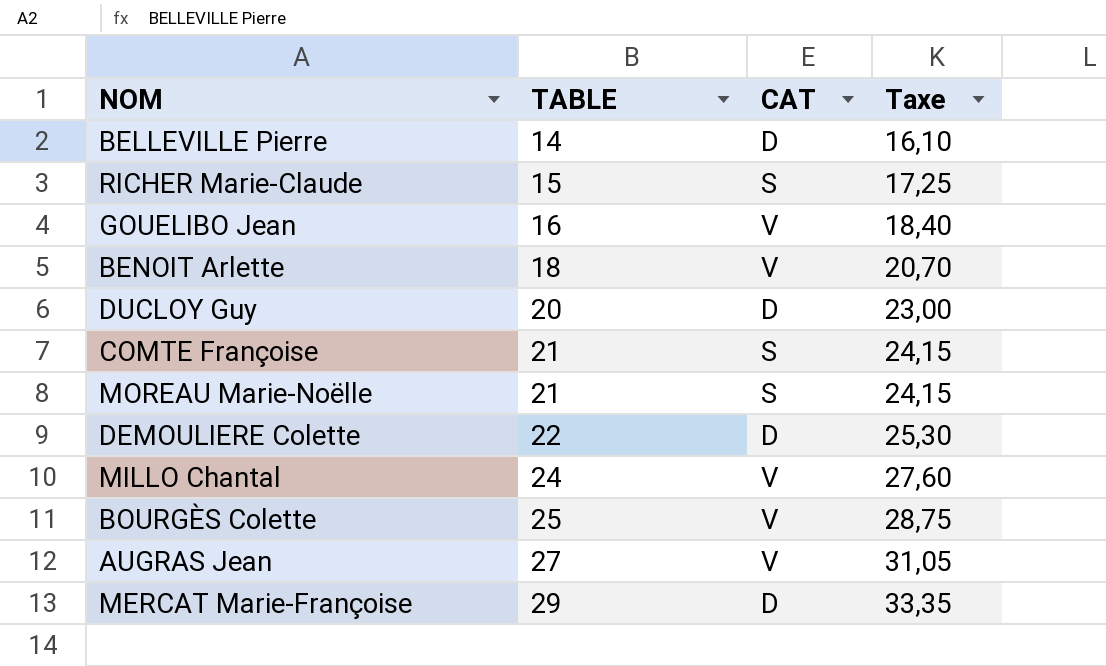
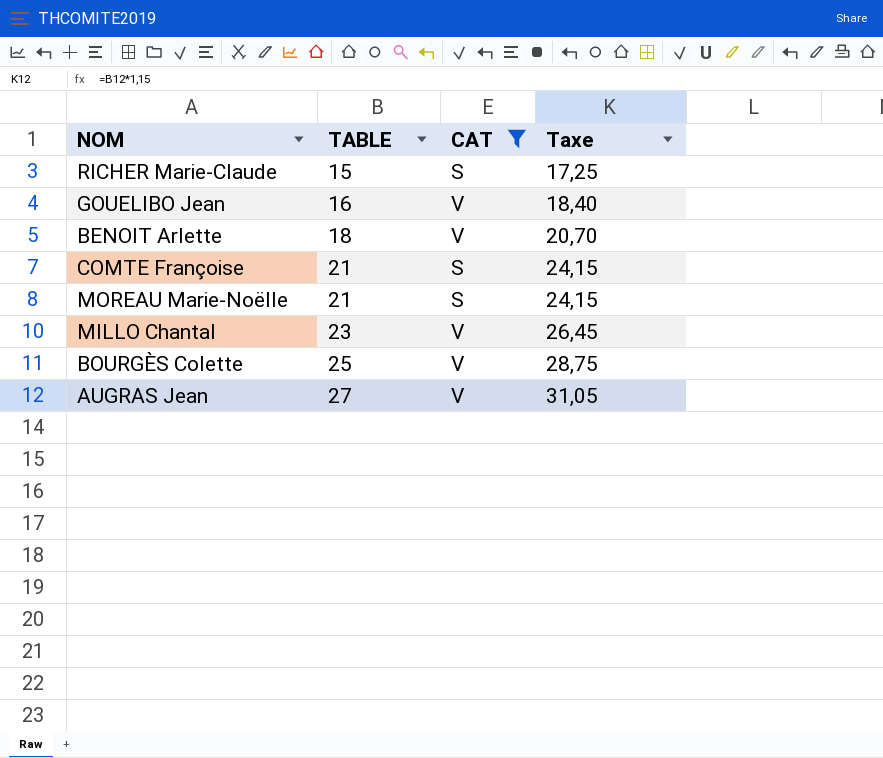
filter: none -> CAT != D
MILLO Chantal | TABLE: 24 -> 23
MILLO Chantal | Taxe: 27,60 -> 26,45

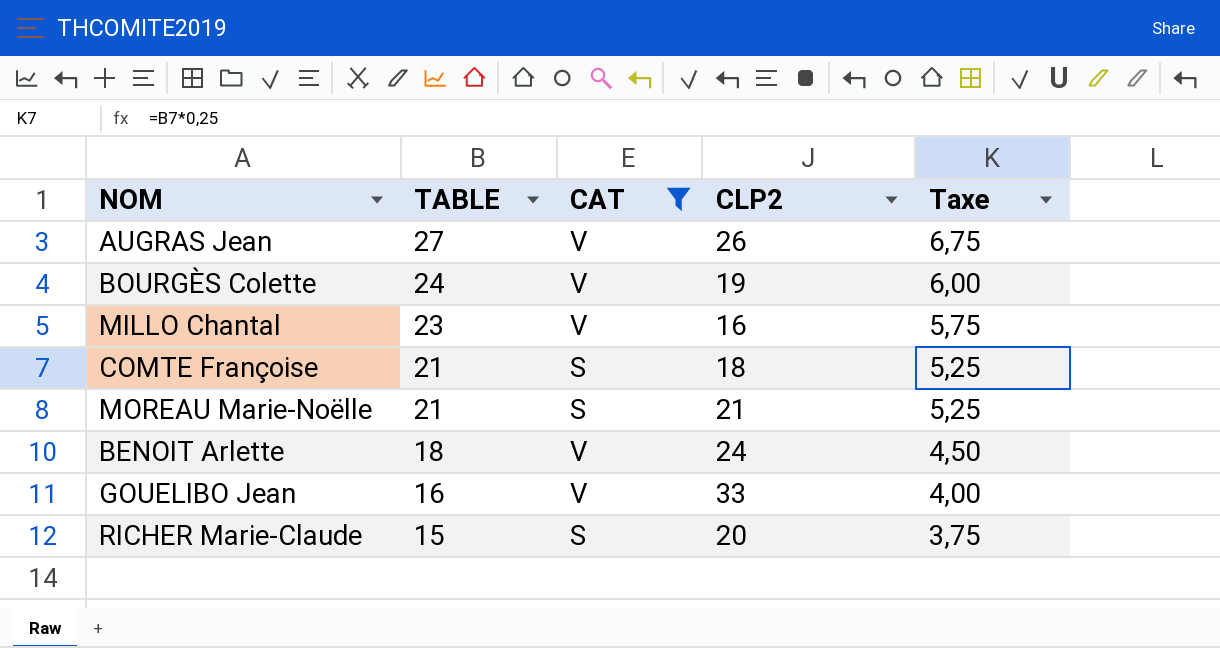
row order: TABLE ascending -> TABLE descending
column CLP2 | position: none -> 4
column Taxe | formula: [TABLE] * 1,15 -> [TABLE] * 0,25
BOURGÈS Colette | TABLE: 25 -> 24

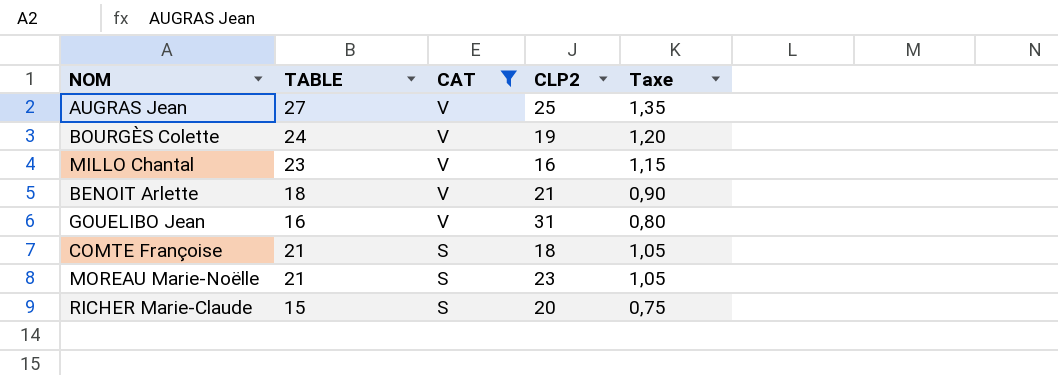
row order: TABLE descending -> CAT descending
column Taxe | formula: [TABLE] * 0,25 -> [TABLE] * 0,05
AUGRAS Jean | CLP2: 26 -> 25
BENOIT Arlette | CLP2: 24 -> 21
GOUELIBO Jean | CLP2: 33 -> 31
MOREAU Marie-Noëlle | CLP2: 21 -> 23

